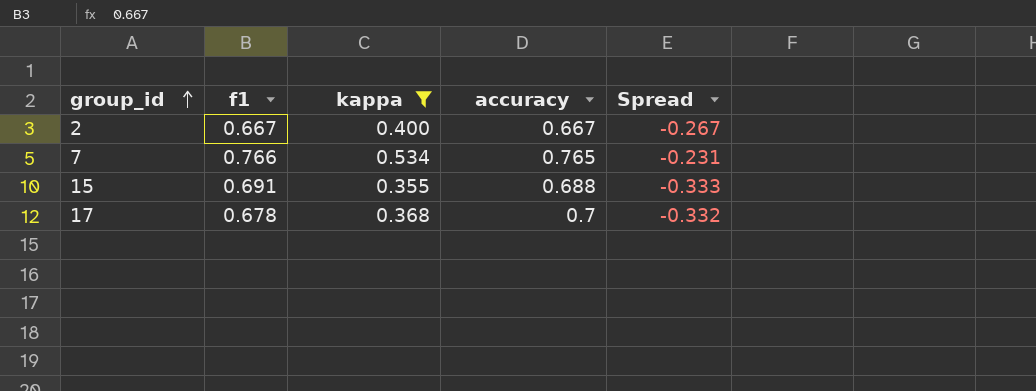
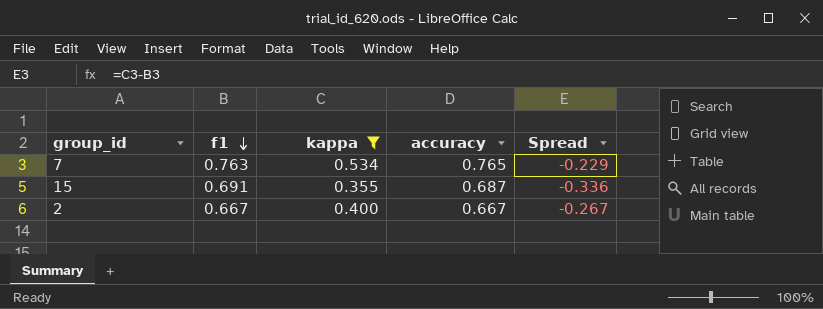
row order: group_id ascending -> f1 descending
column Spread | formula: [kappa] - [accuracy] -> [kappa] - [f1]
row 17: 0.678 | 0.368 | 0.7 | -0.332 -> none
7 | f1: 0.766 -> 0.763
15 | accuracy: 0.688 -> 0.687

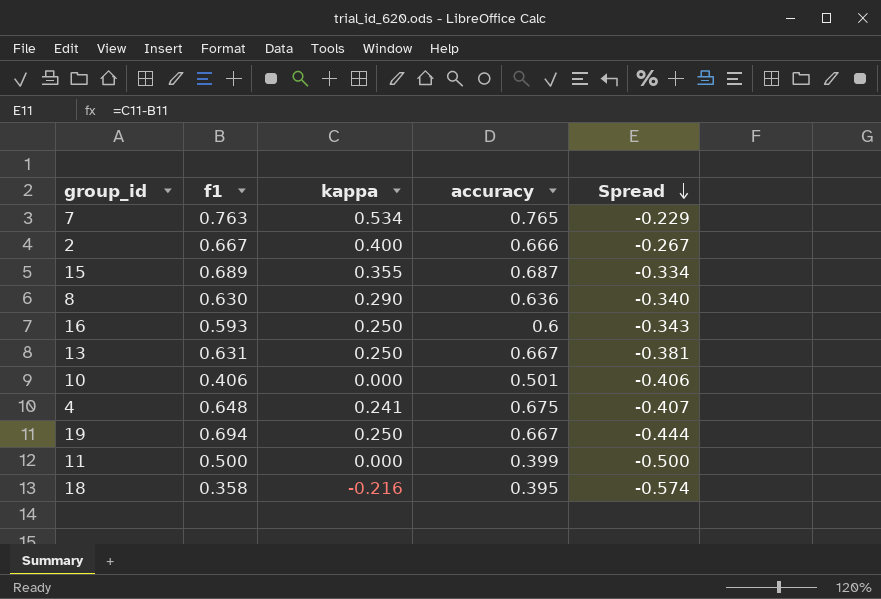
filter: kappa >= 0.355 -> none
row order: f1 descending -> Spread descending
2 | accuracy: 0.667 -> 0.666
15 | f1: 0.691 -> 0.689
15 | Spread: -0.336 -> -0.334

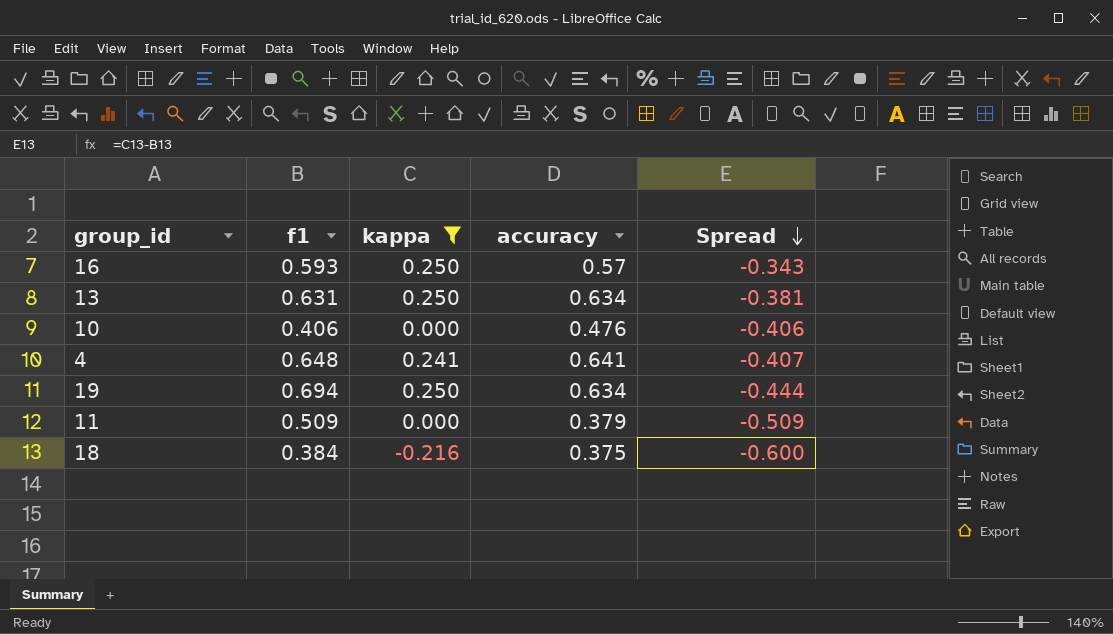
filter: none -> kappa <= 0.250
16 | accuracy: 0.6 -> 0.57
13 | accuracy: 0.667 -> 0.634
10 | accuracy: 0.501 -> 0.476
4 | accuracy: 0.675 -> 0.641
19 | accuracy: 0.667 -> 0.634
11 | f1: 0.500 -> 0.509
11 | accuracy: 0.399 -> 0.379
11 | Spread: -0.500 -> -0.509
18 | f1: 0.358 -> 0.384
18 | accuracy: 0.395 -> 0.375
18 | Spread: -0.574 -> -0.600

